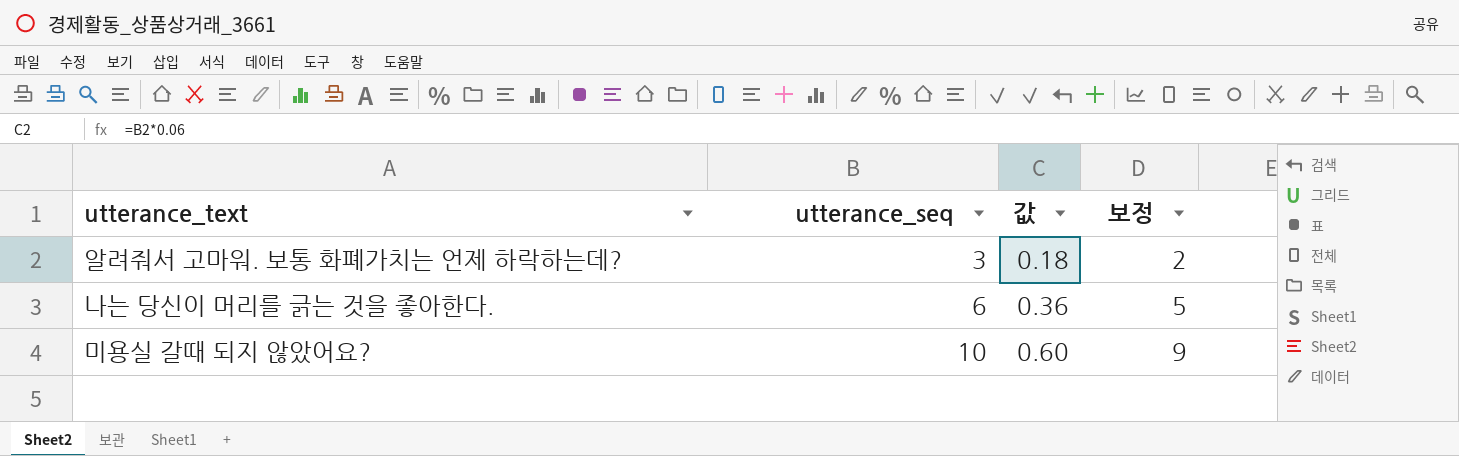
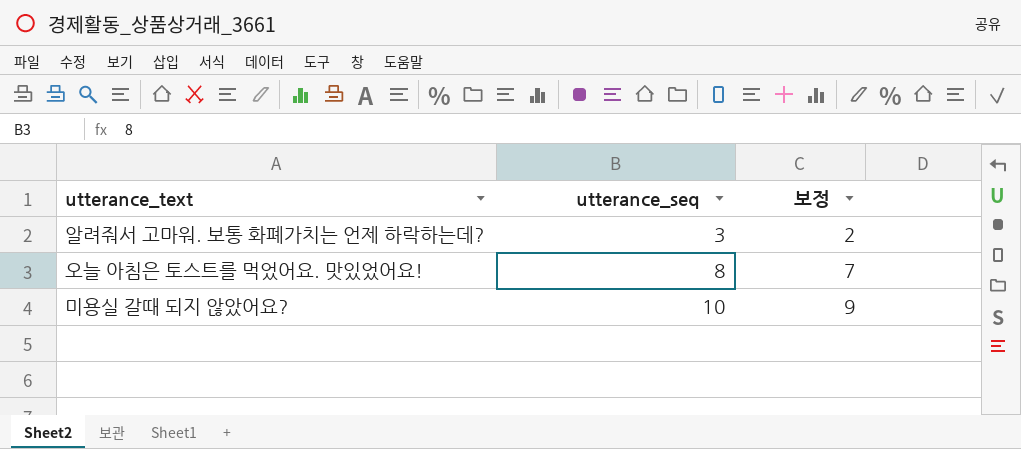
column 값 | formula: [utterance_seq] * 0.06 -> none
row 나는 당신이 머리를 긁는 것을 좋아한다.: 6 | 0.36 | 5 -> none
row 오늘 아침은 토스트를 먹었어요. 맛있었어요!: none -> 8 | 7

